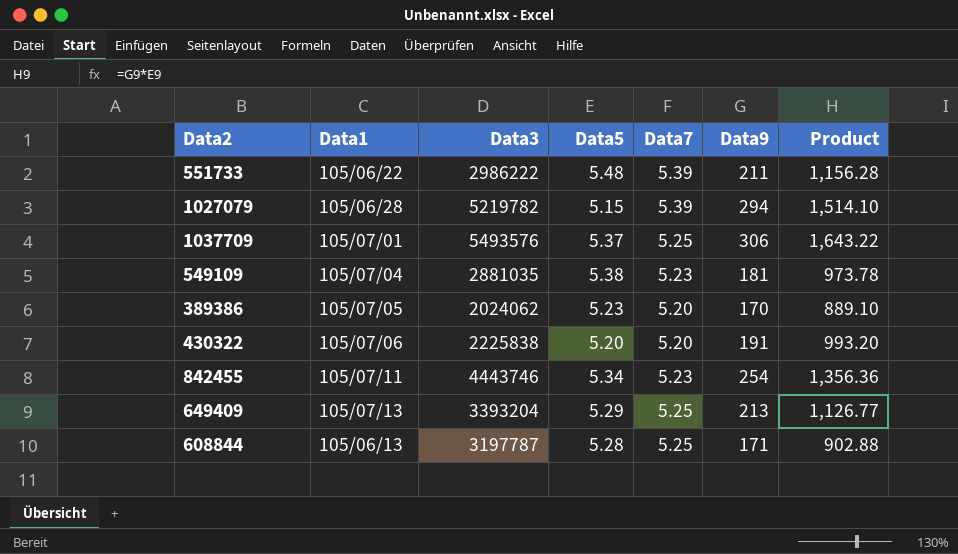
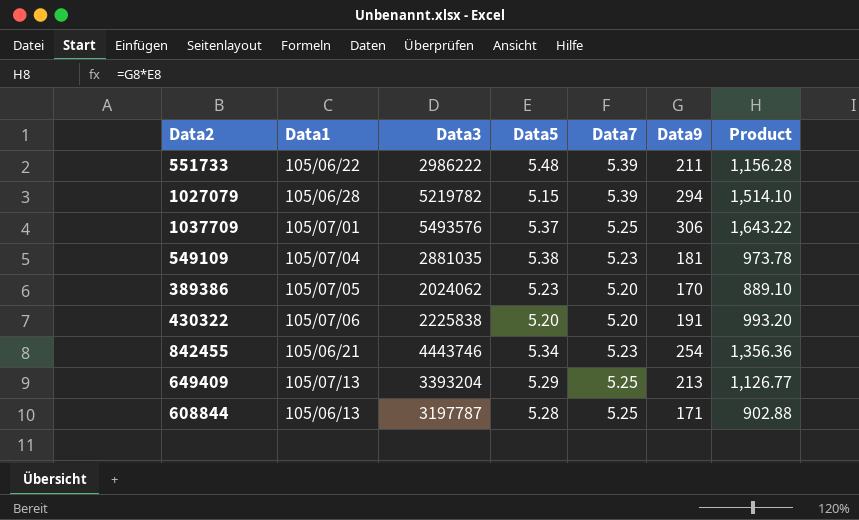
842455 | Data1: 105/07/11 -> 105/06/21

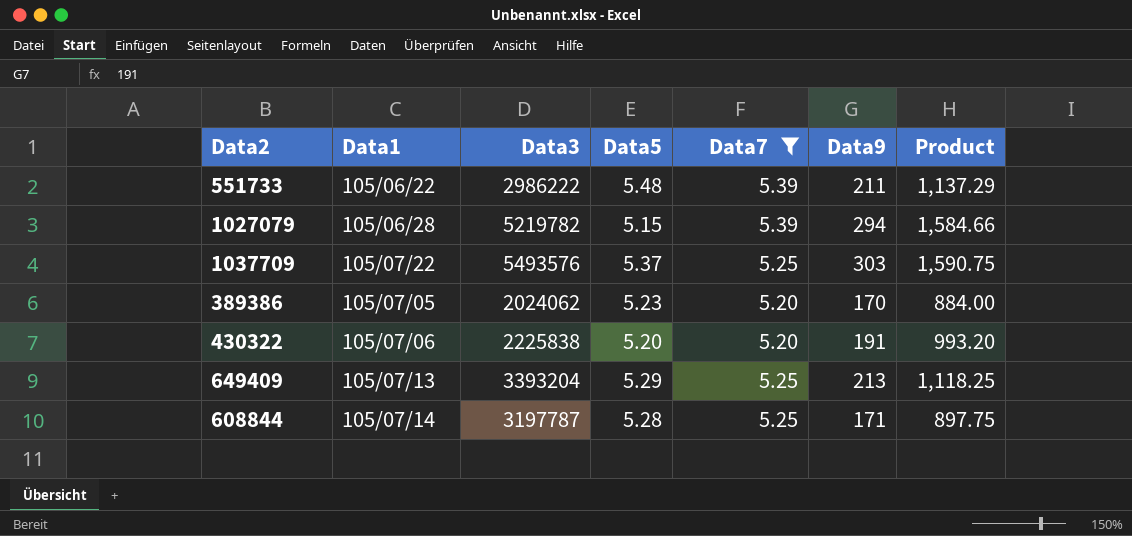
filter: none -> Data7 != 5.23
column Product | formula: [Data5] * [Data9] -> [Data7] * [Data9]
1037709 | Data1: 105/07/01 -> 105/07/22
1037709 | Data9: 306 -> 303
608844 | Data1: 105/06/13 -> 105/07/14

